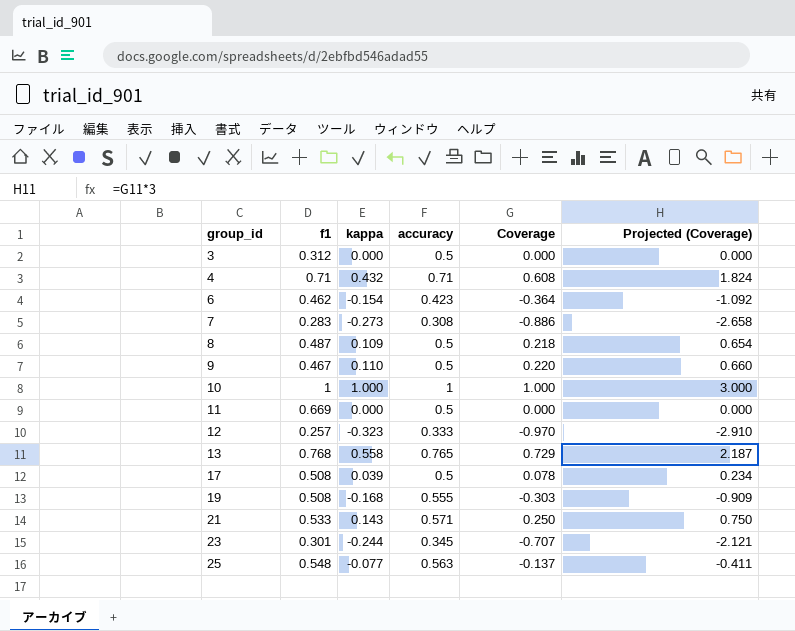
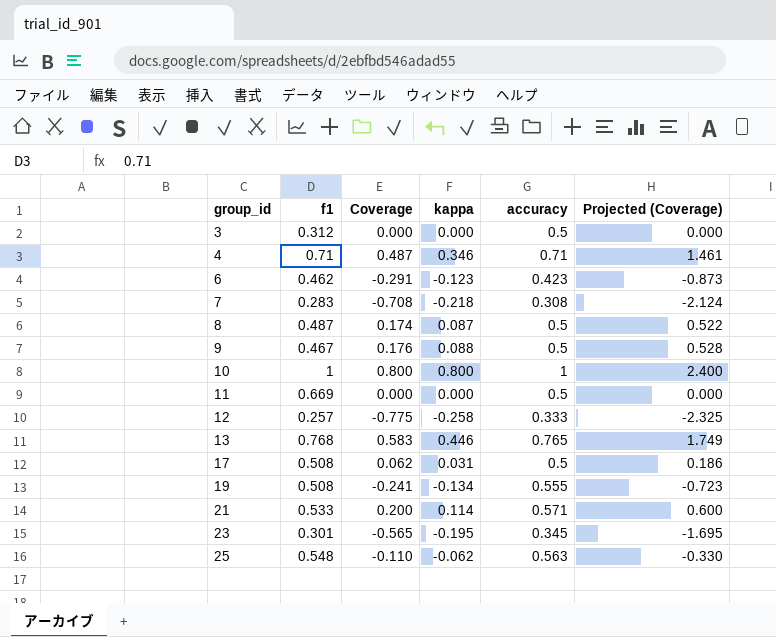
column Coverage | position: 5 -> 3
4 | Coverage: 0.608 -> 0.487
4 | kappa: 0.432 -> 0.346
4 | Projected (Coverage): 1.824 -> 1.461
6 | Coverage: -0.364 -> -0.291
6 | kappa: -0.154 -> -0.123
6 | Projected (Coverage): -1.092 -> -0.873
7 | Coverage: -0.886 -> -0.708
7 | kappa: -0.273 -> -0.218
7 | Projected (Coverage): -2.658 -> -2.124
8 | Coverage: 0.218 -> 0.174
8 | kappa: 0.109 -> 0.087
8 | Projected (Coverage): 0.654 -> 0.522
9 | Coverage: 0.220 -> 0.176
9 | kappa: 0.110 -> 0.088
9 | Projected (Coverage): 0.660 -> 0.528
10 | Coverage: 1.000 -> 0.800
10 | kappa: 1.000 -> 0.800
10 | Projected (Coverage): 3.000 -> 2.400
12 | Coverage: -0.970 -> -0.775
12 | kappa: -0.323 -> -0.258
12 | Projected (Coverage): -2.910 -> -2.325
13 | Coverage: 0.729 -> 0.583
13 | kappa: 0.558 -> 0.446
13 | Projected (Coverage): 2.187 -> 1.749
17 | Coverage: 0.078 -> 0.062
17 | kappa: 0.039 -> 0.031
17 | Projected (Coverage): 0.234 -> 0.186
19 | Coverage: -0.303 -> -0.241
19 | kappa: -0.168 -> -0.134
19 | Projected (Coverage): -0.909 -> -0.723
21 | Coverage: 0.250 -> 0.200
21 | kappa: 0.143 -> 0.114
21 | Projected (Coverage): 0.750 -> 0.600
23 | Coverage: -0.707 -> -0.565
23 | kappa: -0.244 -> -0.195
23 | Projected (Coverage): -2.121 -> -1.695
25 | Coverage: -0.137 -> -0.110
25 | kappa: -0.077 -> -0.062
25 | Projected (Coverage): -0.411 -> -0.330

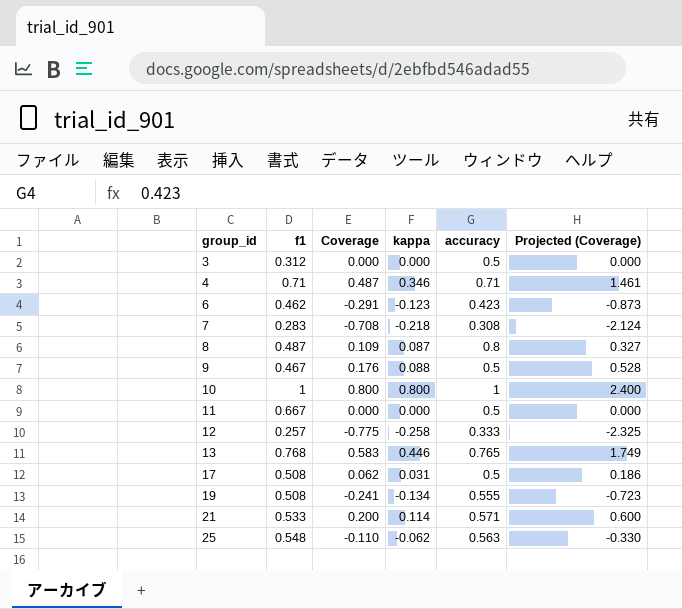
row 23: 0.301 | -0.565 | -0.195 | 0.345 | -1.695 -> none
8 | Coverage: 0.174 -> 0.109
8 | accuracy: 0.5 -> 0.8
8 | Projected (Coverage): 0.522 -> 0.327
11 | f1: 0.669 -> 0.667

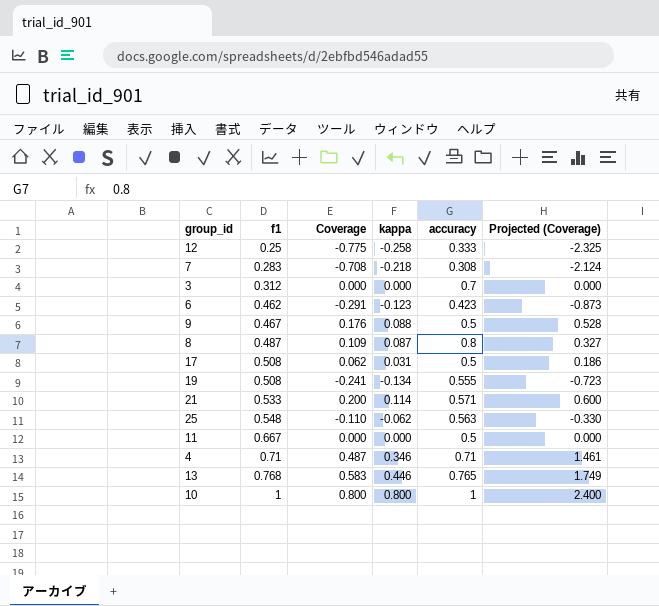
row order: group_id ascending -> f1 ascending
12 | f1: 0.257 -> 0.25
3 | accuracy: 0.5 -> 0.7

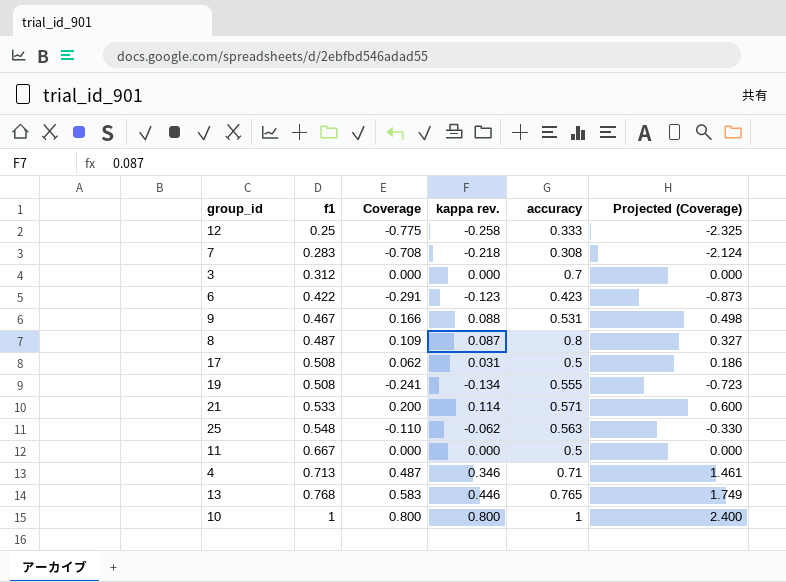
column name: kappa -> kappa rev.
6 | f1: 0.462 -> 0.422
9 | Coverage: 0.176 -> 0.166
9 | accuracy: 0.5 -> 0.531
9 | Projected (Coverage): 0.528 -> 0.498
4 | f1: 0.71 -> 0.713

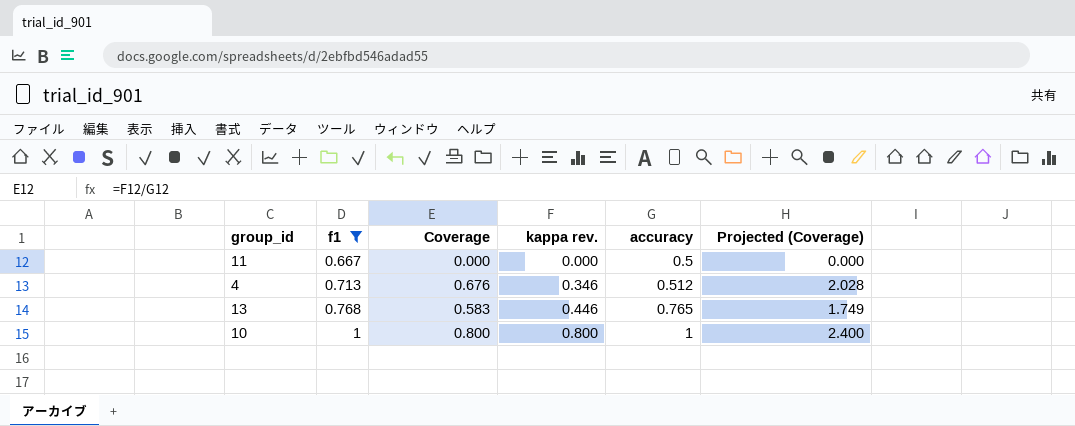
filter: none -> f1 >= 0.667
4 | Coverage: 0.487 -> 0.676
4 | accuracy: 0.71 -> 0.512
4 | Projected (Coverage): 1.461 -> 2.028

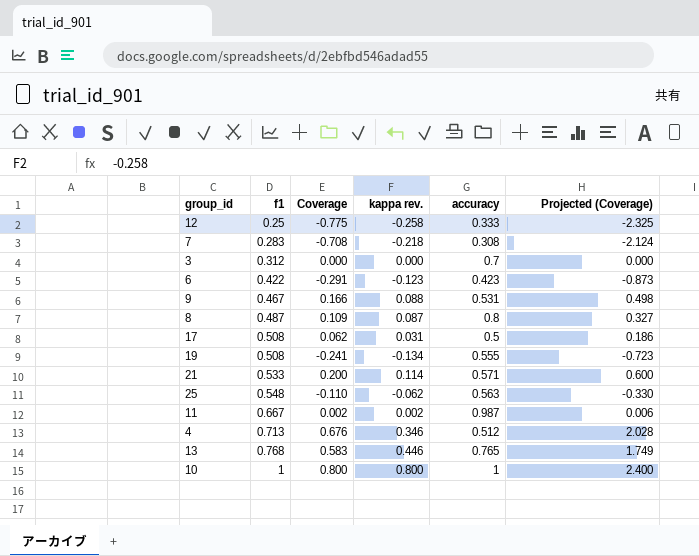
filter: f1 >= 0.667 -> none
11 | Coverage: 0.000 -> 0.002
11 | kappa rev.: 0.000 -> 0.002
11 | accuracy: 0.5 -> 0.987
11 | Projected (Coverage): 0.000 -> 0.006

